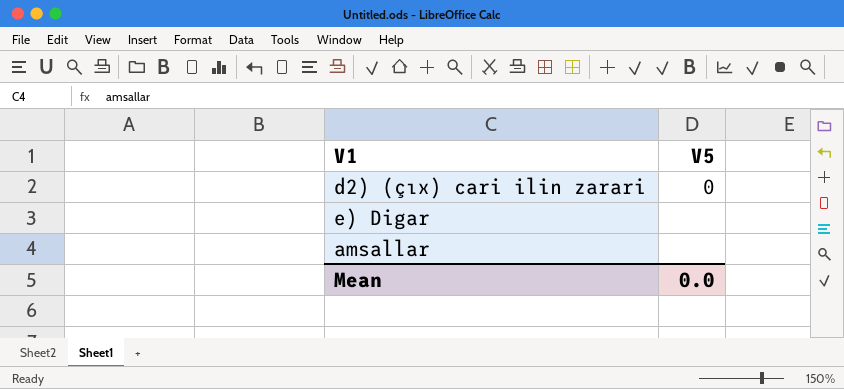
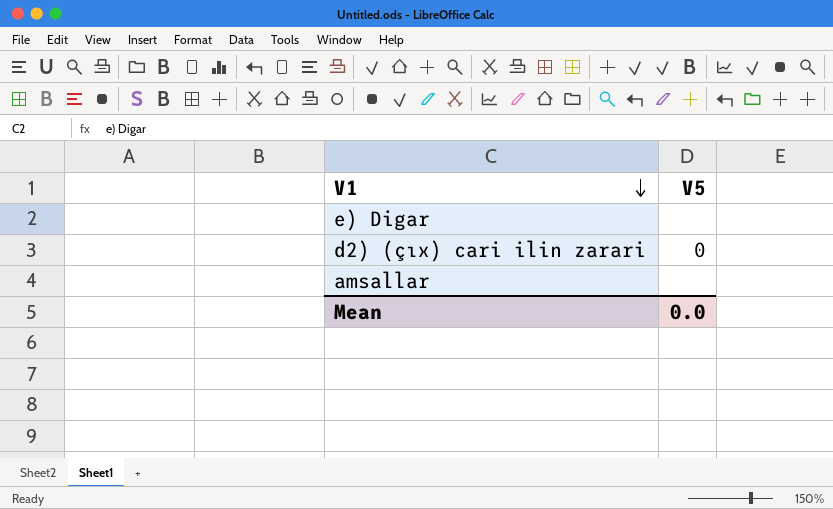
row order: none -> V1 descending

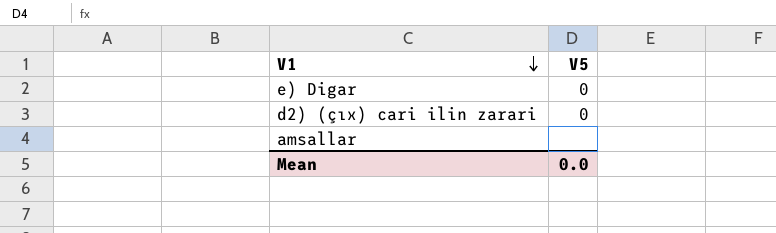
e) Digar | V5: none -> 0

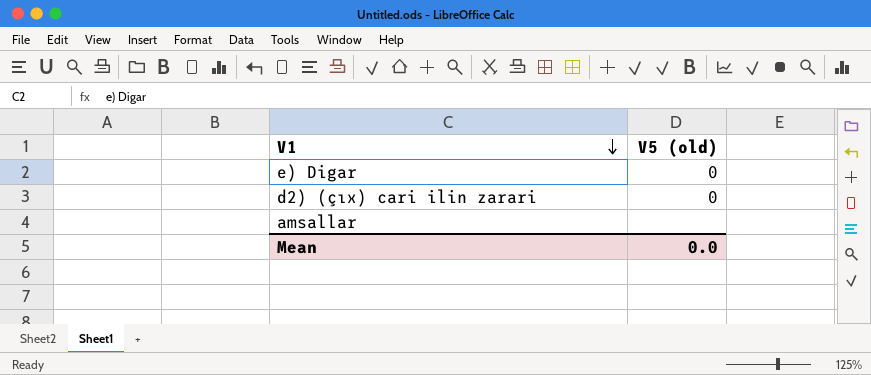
column name: V5 -> V5 (old)

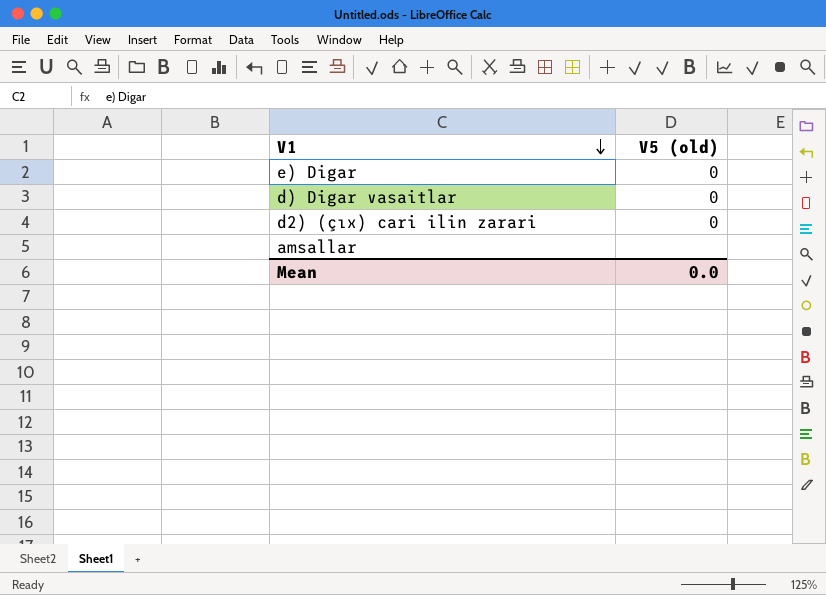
row d) Digar vasaitlar: none -> 0

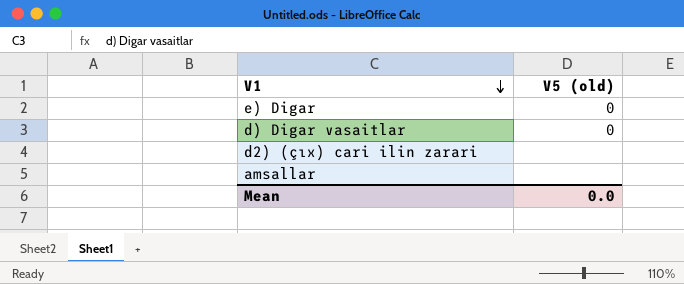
d2) (çıx) cari ilin zarari | V5 (old): 0 -> none

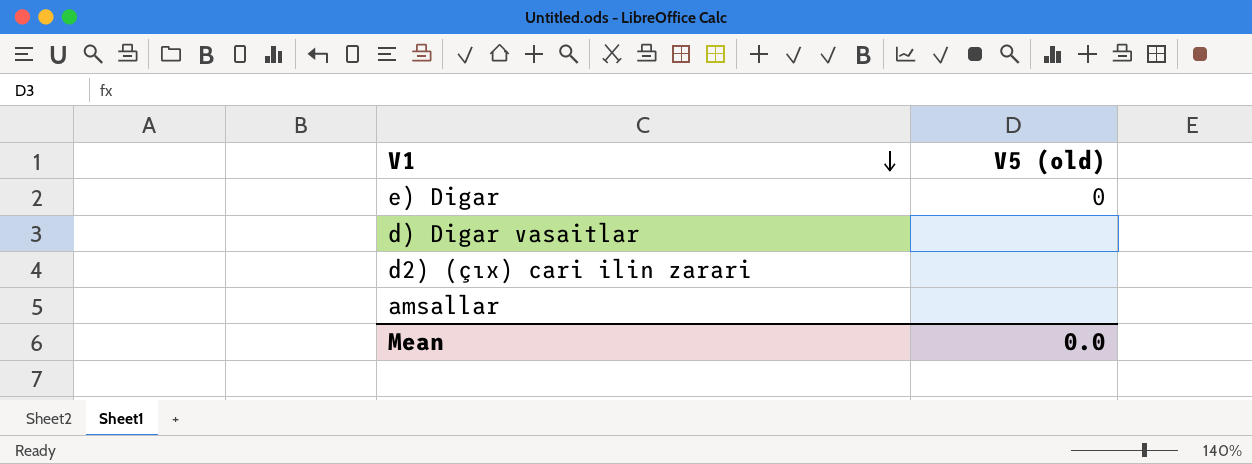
d) Digar vasaitlar | V5 (old): 0 -> none

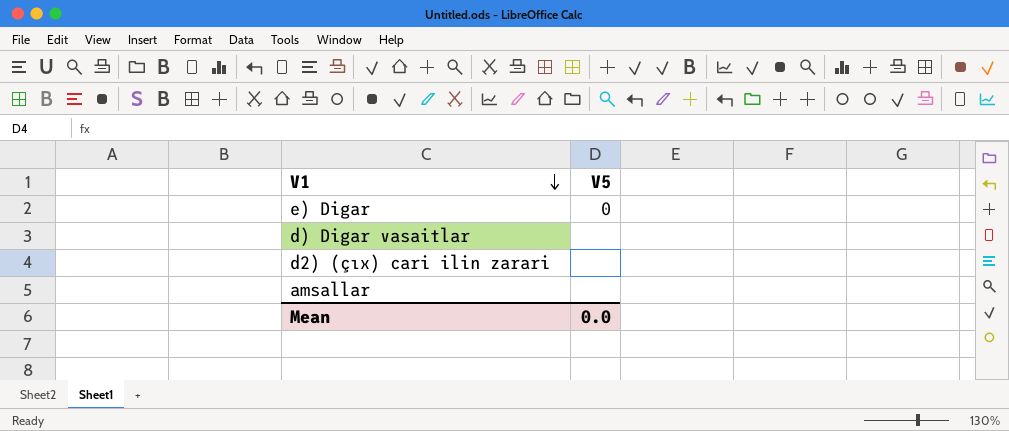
column name: V5 (old) -> V5

